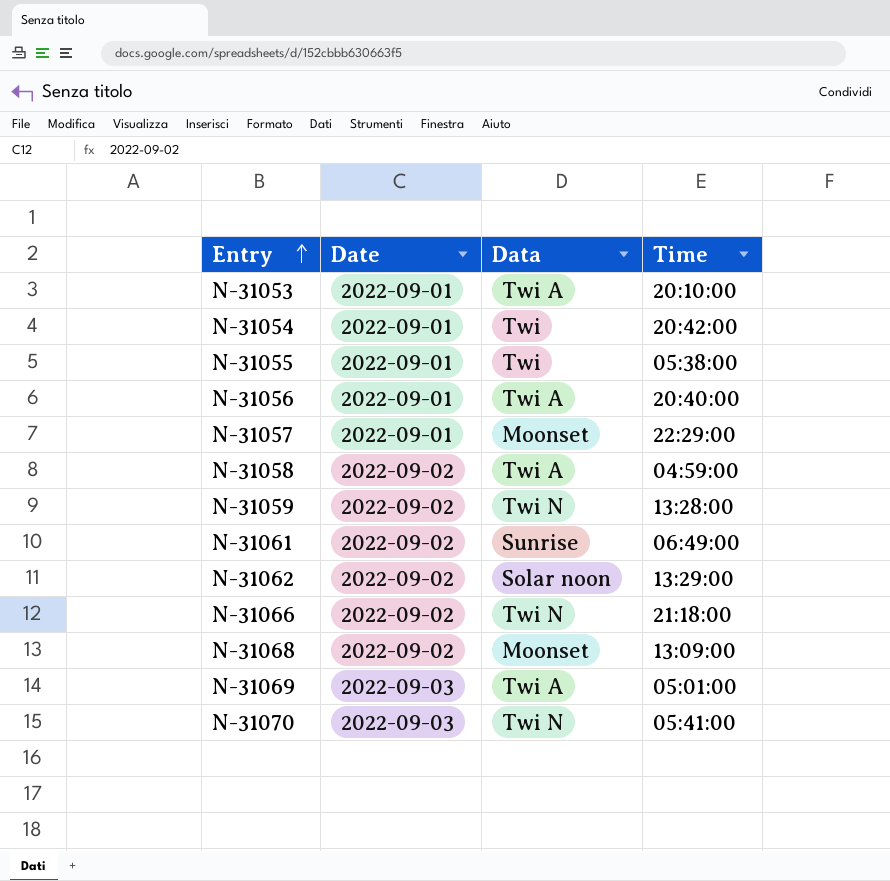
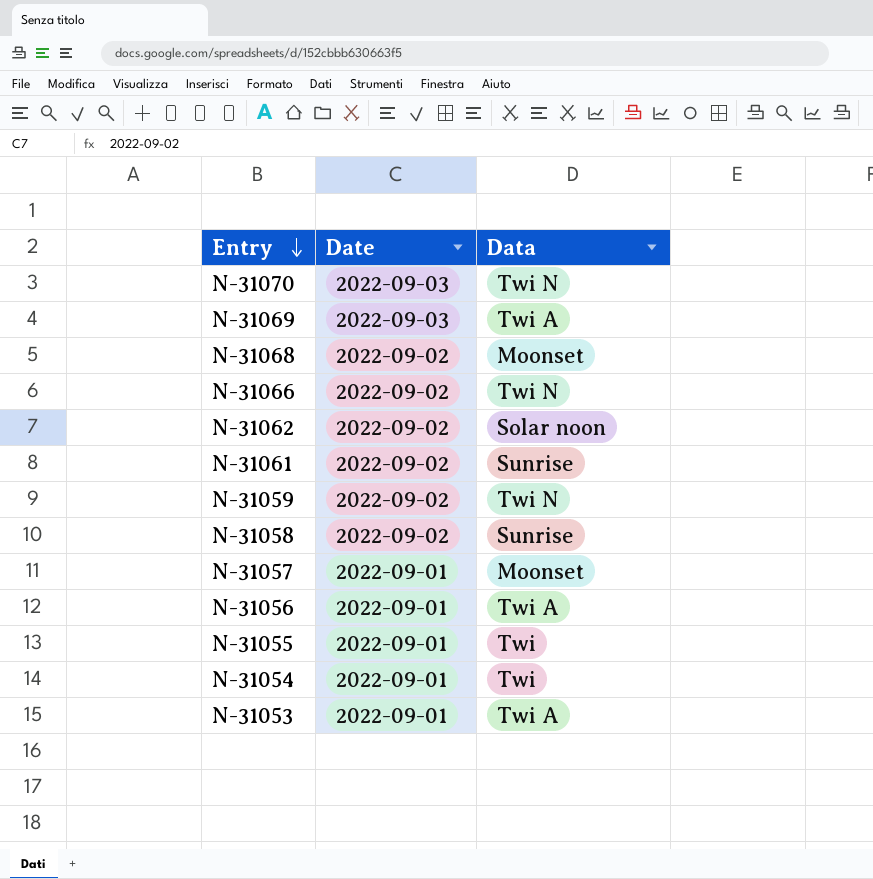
row order: Entry ascending -> Entry descending
column Time | position: 4 -> none
N-31058 | Data: Twi A -> Sunrise

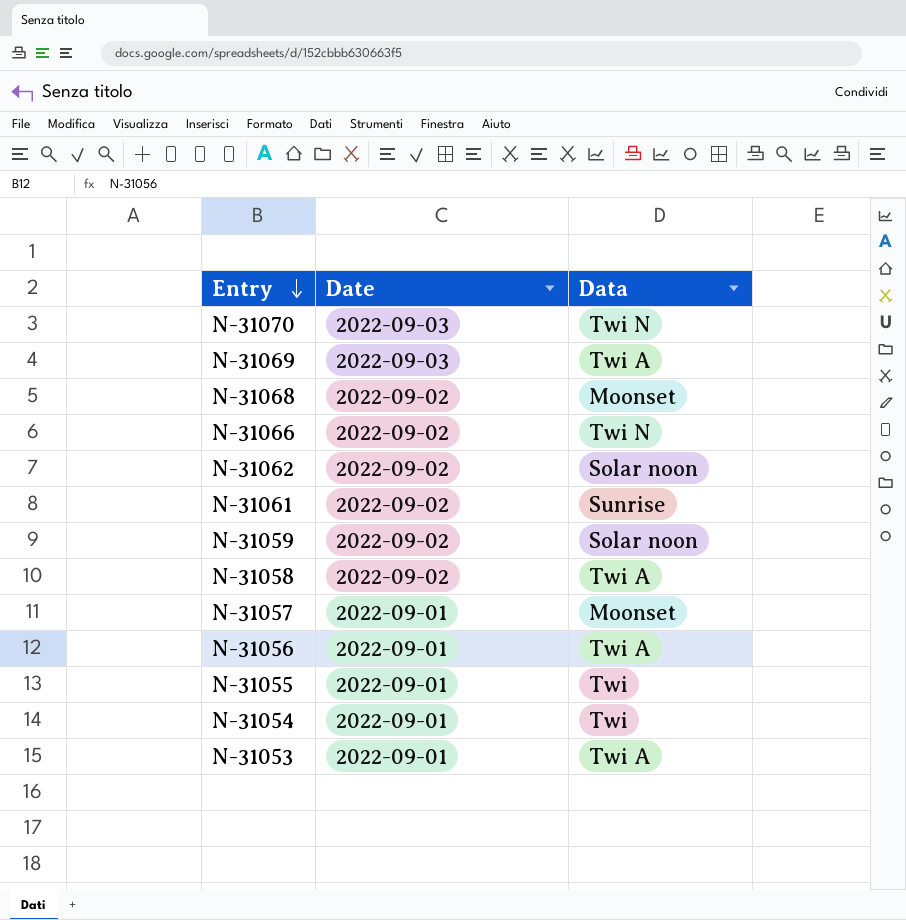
N-31059 | Data: Twi N -> Solar noon
N-31058 | Data: Sunrise -> Twi A

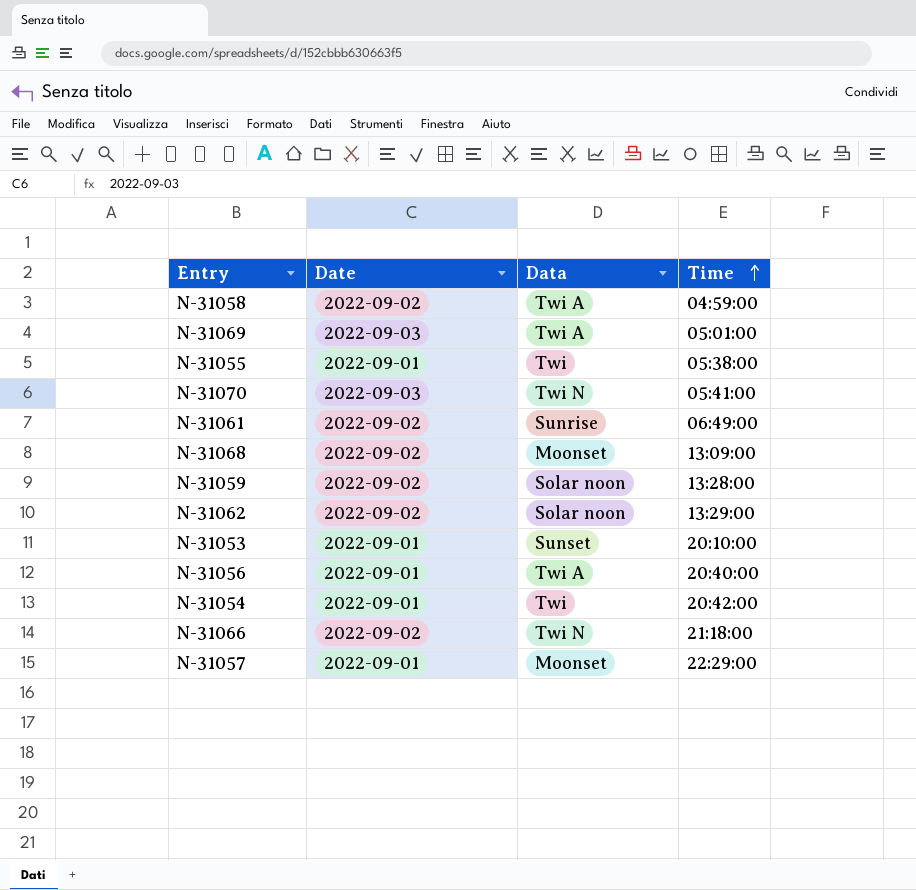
row order: Entry descending -> Time ascending
column Time | position: none -> 4
N-31053 | Data: Twi A -> Sunset

